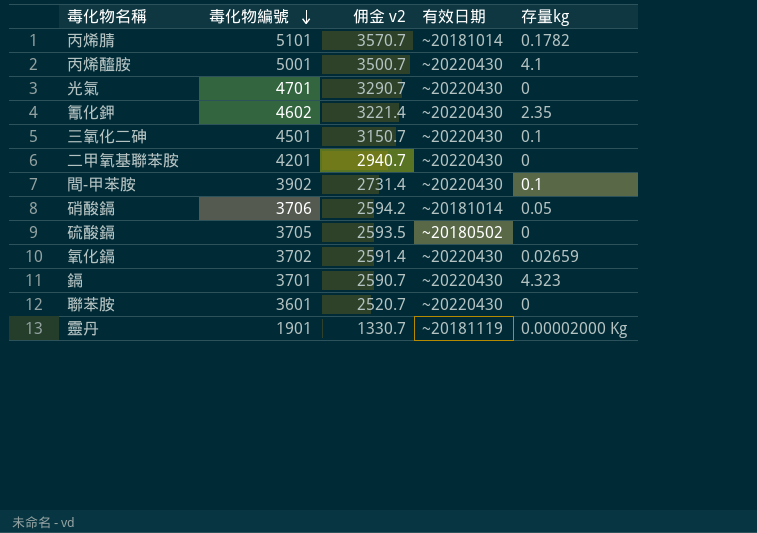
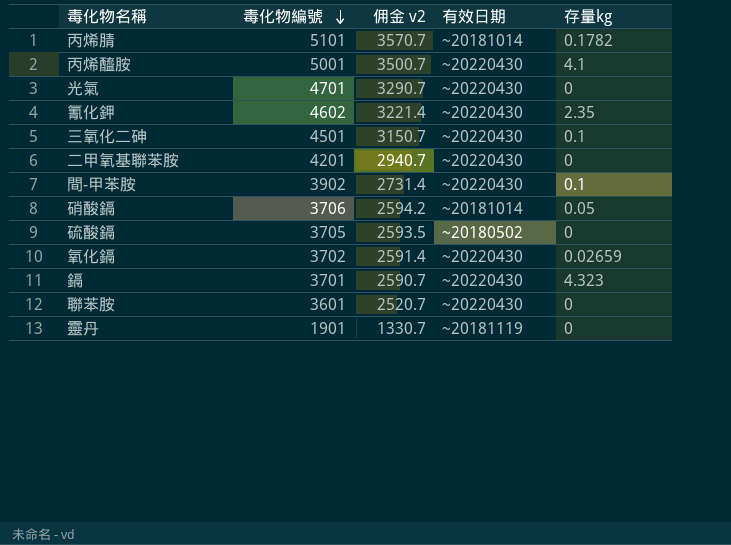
靈丹 | 存量kg: 0.00002000 Kg -> 0

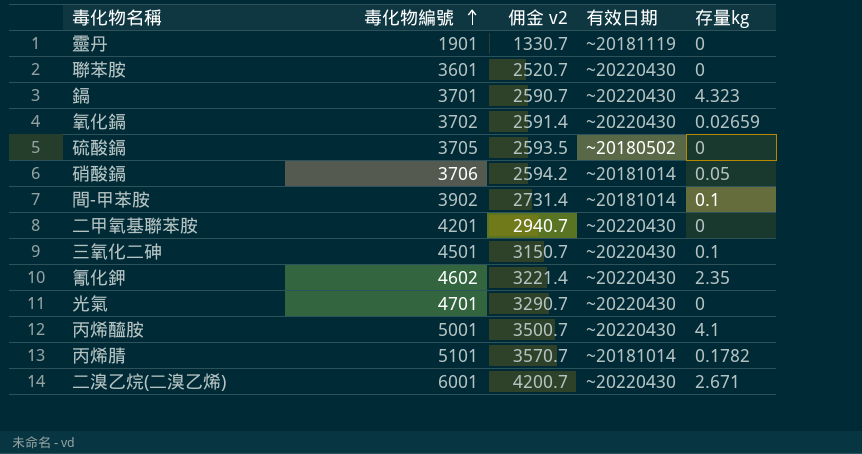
row order: 毒化物編號 descending -> 毒化物編號 ascending
間-甲苯胺 | 有效日期: ~20220430 -> ~20181014
row 二溴乙烷(二溴乙烯): none -> 6001 | 4200.7 | ~20220430 | 2.671

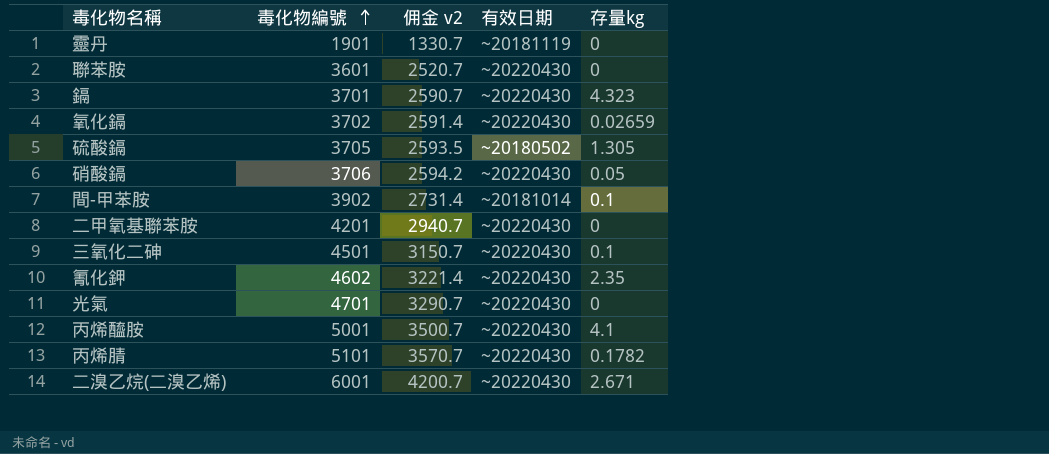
硫酸鎘 | 存量kg: 0 -> 1.305
硝酸鎘 | 有效日期: ~20181014 -> ~20220430
丙烯腈 | 有效日期: ~20181014 -> ~20220430

